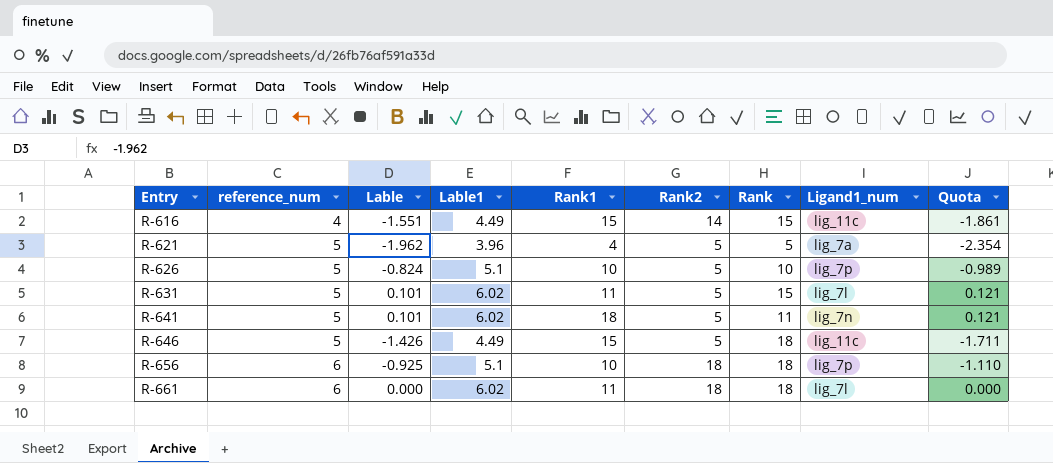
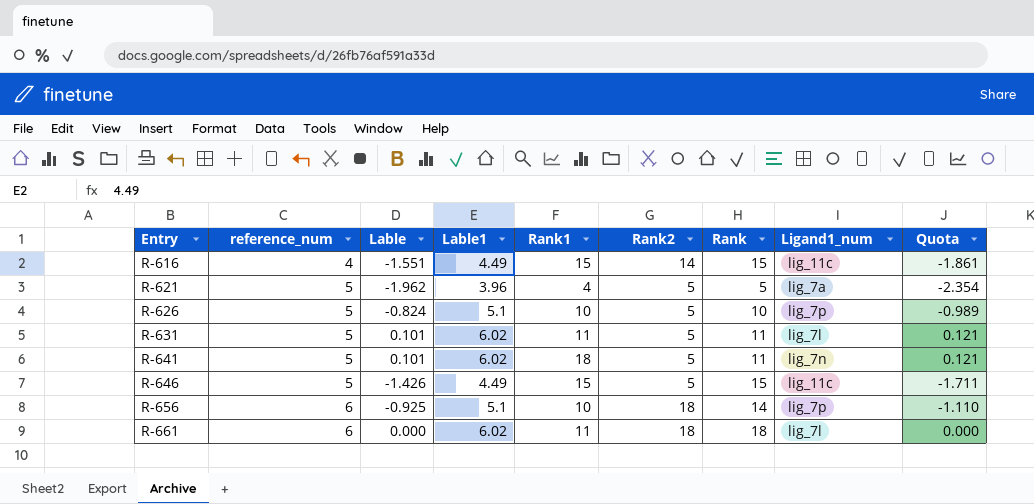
R-631 | Rank: 15 -> 11
R-646 | Rank: 18 -> 15
R-656 | Rank: 18 -> 14

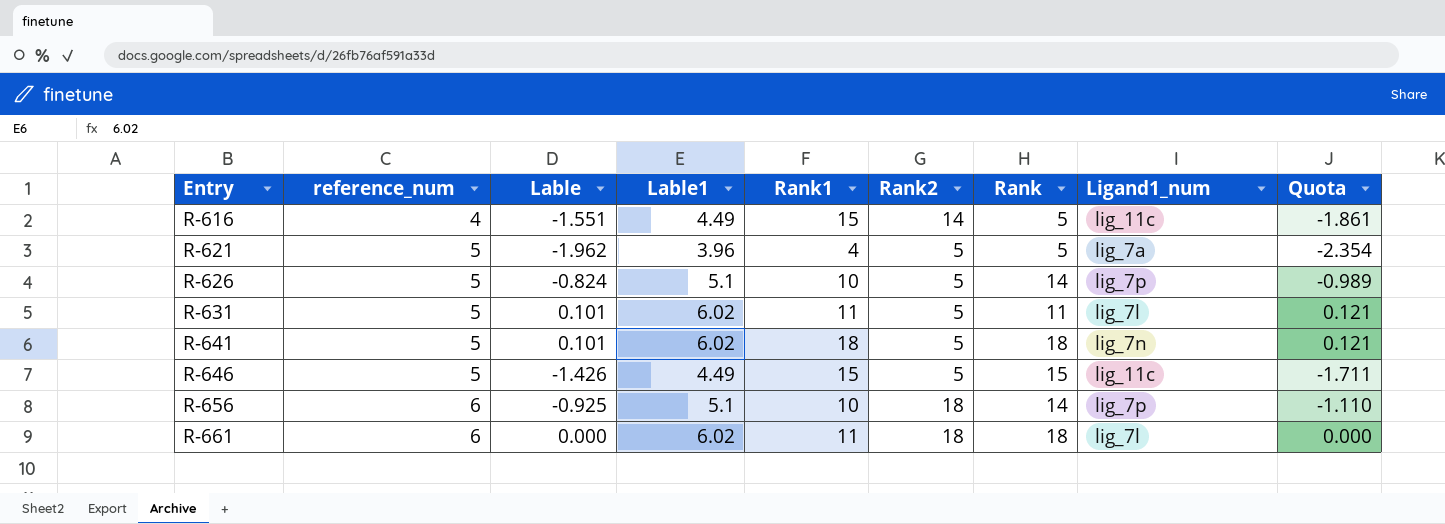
R-616 | Rank: 15 -> 5
R-626 | Rank: 10 -> 14
R-641 | Rank: 11 -> 18

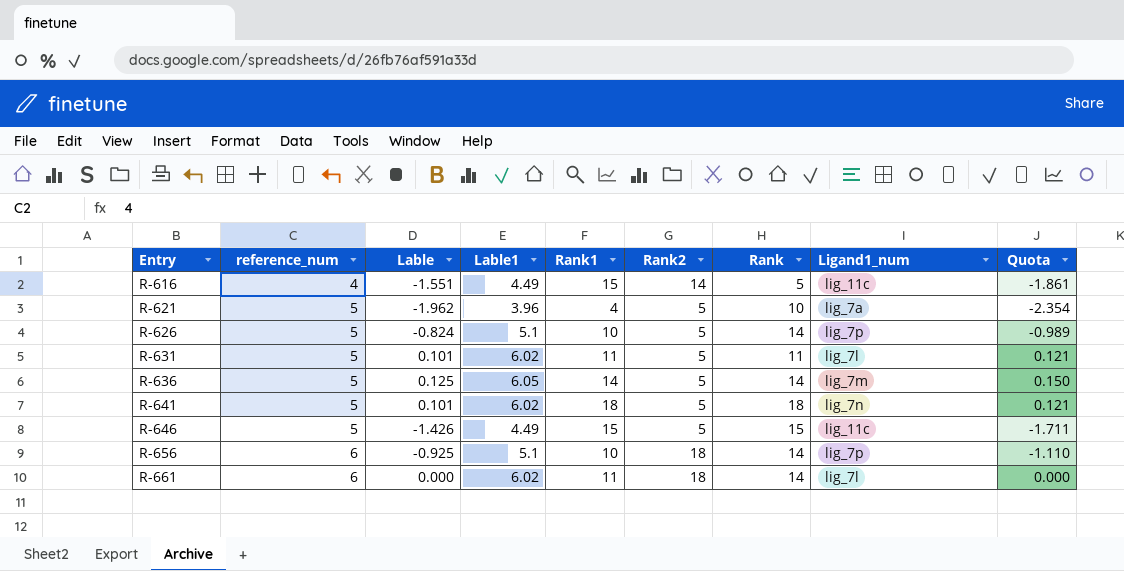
R-621 | Rank: 5 -> 10
row R-636: none -> 5 | 0.125 | 6.05 | 14 | 5 | 14 | lig_7m | 0.150
R-661 | Rank: 18 -> 14

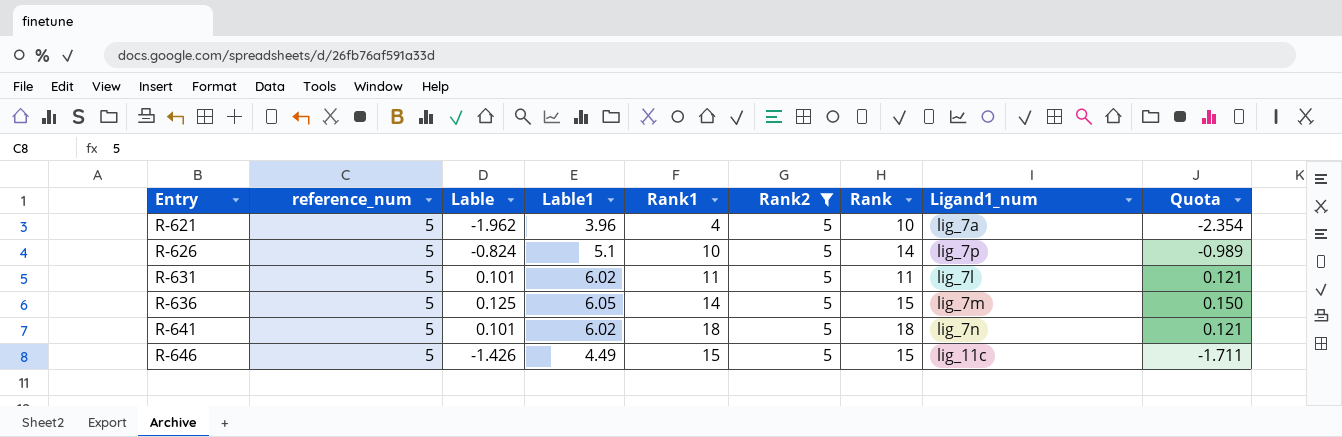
filter: none -> Rank2 = 5
R-636 | Rank: 14 -> 15

